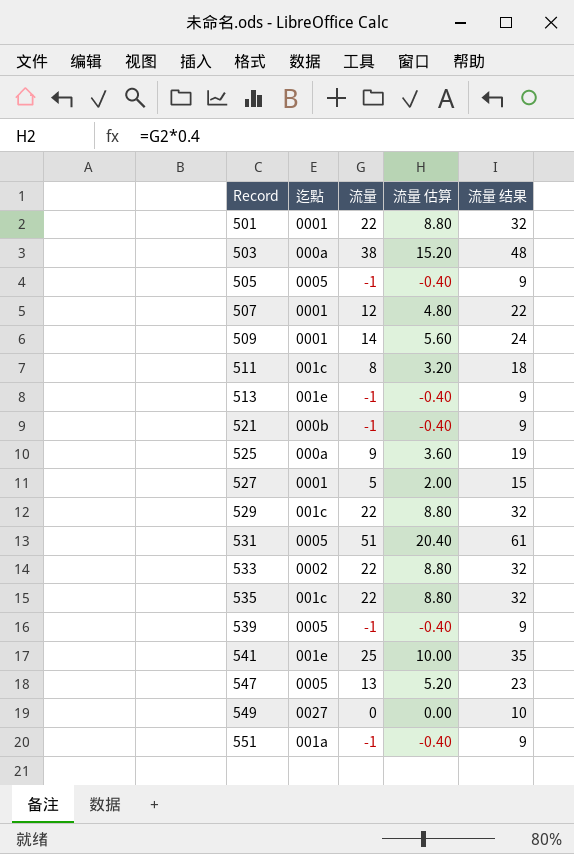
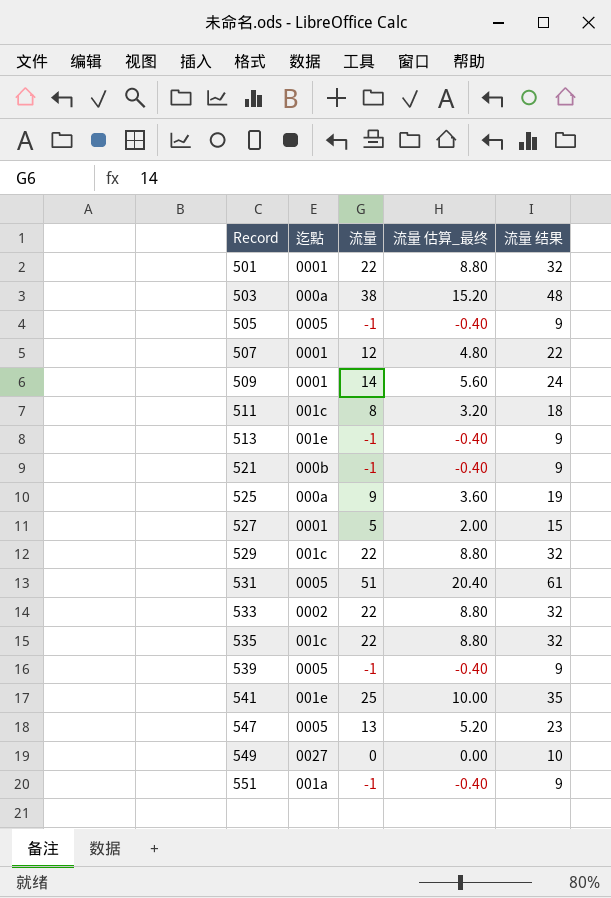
column name: 流量 估算 -> 流量 估算_最终

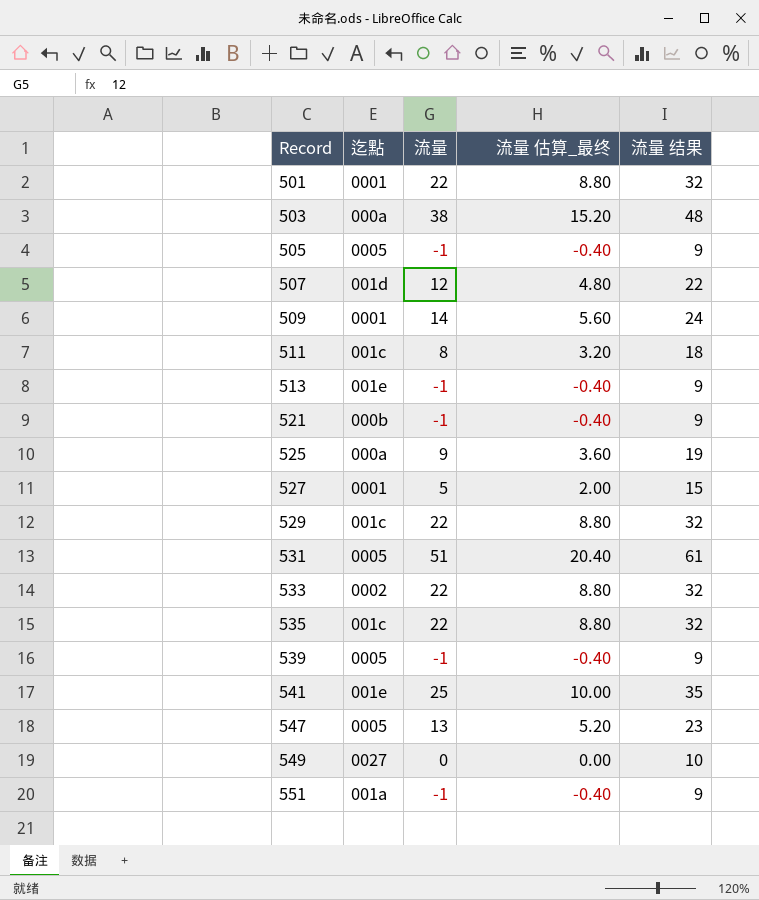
507 | 迄點: 0001 -> 001d

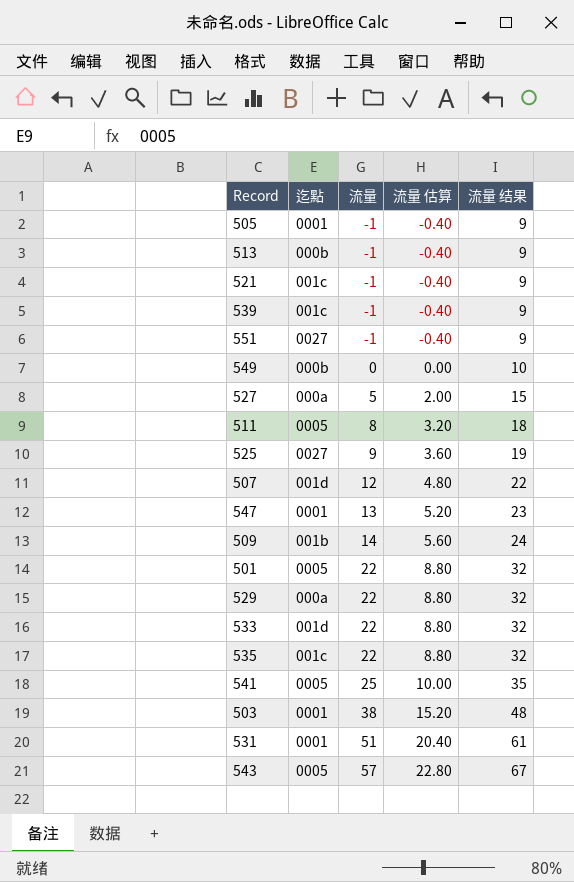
row order: Record ascending -> 流量 ascending
column name: 流量 估算_最终 -> 流量 估算
505 | 迄點: 0005 -> 0001
513 | 迄點: 001e -> 000b
521 | 迄點: 000b -> 001c
539 | 迄點: 0005 -> 001c
551 | 迄點: 001a -> 0027
549 | 迄點: 0027 -> 000b
527 | 迄點: 0001 -> 000a
511 | 迄點: 001c -> 0005
525 | 迄點: 000a -> 0027
547 | 迄點: 0005 -> 0001
509 | 迄點: 0001 -> 001b
501 | 迄點: 0001 -> 0005
529 | 迄點: 001c -> 000a
533 | 迄點: 0002 -> 001d
541 | 迄點: 001e -> 0005
503 | 迄點: 000a -> 0001
531 | 迄點: 0005 -> 0001
row 543: none -> 0005 | 57 | 22.80 | 67

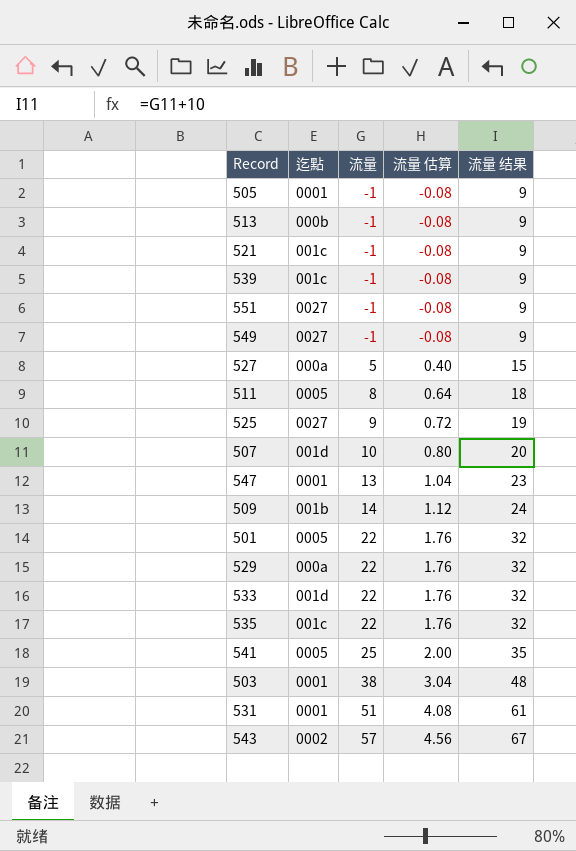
column 流量 估算 | formula: [流量] * 0.4 -> [流量] * 0.08
549 | 迄點: 000b -> 0027
549 | 流量: 0 -> -1
549 | 流量 结果: 10 -> 9
507 | 流量: 12 -> 10
507 | 流量 结果: 22 -> 20
543 | 迄點: 0005 -> 0002

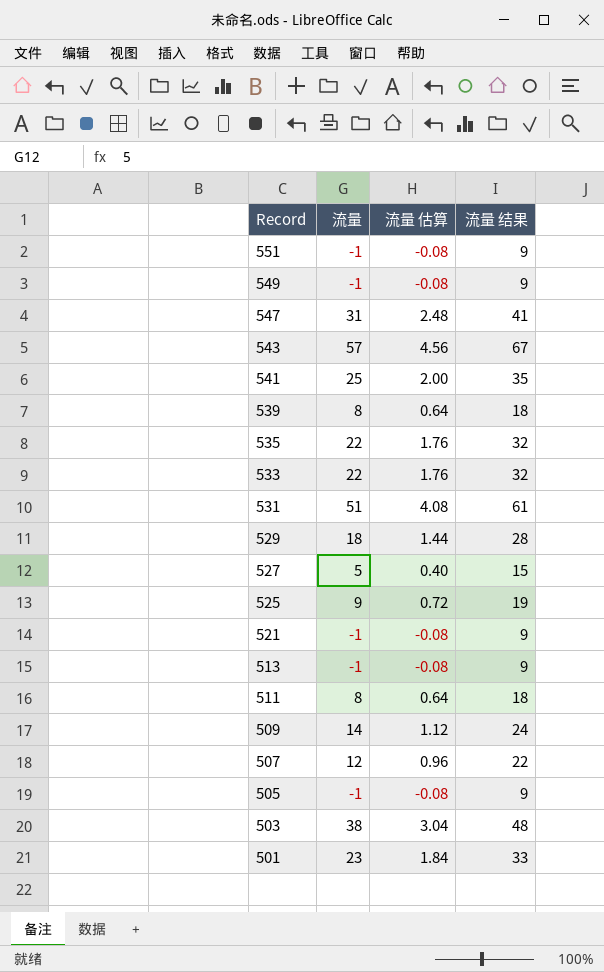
row order: 流量 ascending -> Record descending
column 迄點 | position: 2 -> none
547 | 流量: 13 -> 31
547 | 流量 估算: 1.04 -> 2.48
547 | 流量 结果: 23 -> 41
539 | 流量: -1 -> 8
539 | 流量 估算: -0.08 -> 0.64
539 | 流量 结果: 9 -> 18
529 | 流量: 22 -> 18
529 | 流量 估算: 1.76 -> 1.44
529 | 流量 结果: 32 -> 28
507 | 流量: 10 -> 12
507 | 流量 估算: 0.80 -> 0.96
507 | 流量 结果: 20 -> 22
501 | 流量: 22 -> 23
501 | 流量 估算: 1.76 -> 1.84
501 | 流量 结果: 32 -> 33

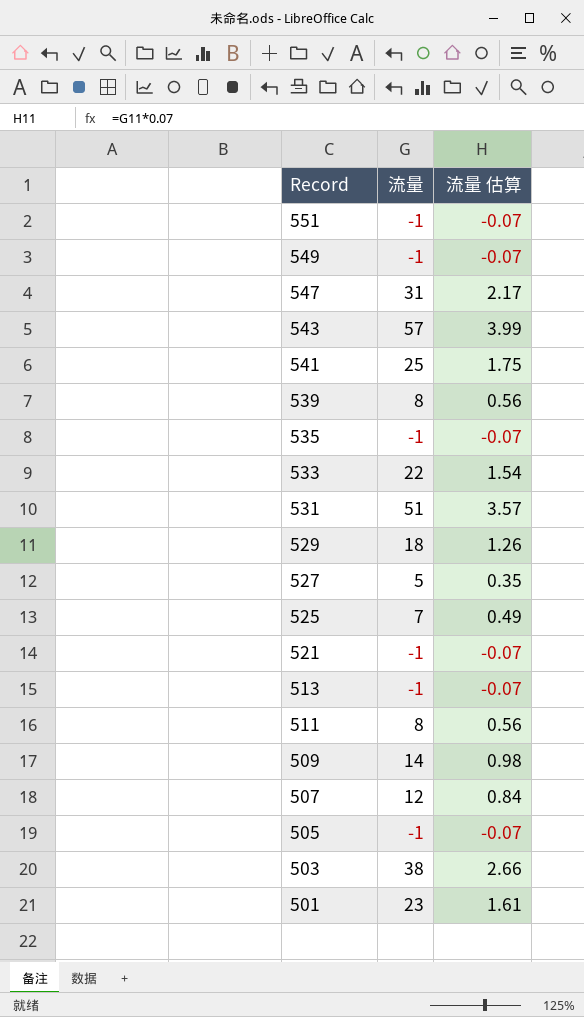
column 流量 结果 | formula: [流量] + 10 -> none
column 流量 估算 | formula: [流量] * 0.08 -> [流量] * 0.07
535 | 流量: 22 -> -1
525 | 流量: 9 -> 7

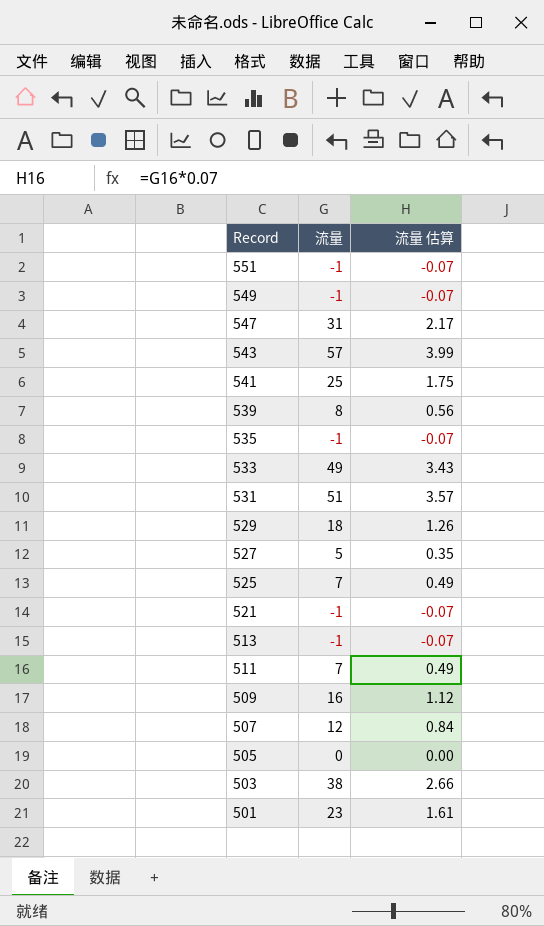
533 | 流量: 22 -> 49
533 | 流量 估算: 1.54 -> 3.43
511 | 流量: 8 -> 7
511 | 流量 估算: 0.56 -> 0.49
509 | 流量: 14 -> 16
509 | 流量 估算: 0.98 -> 1.12
505 | 流量: -1 -> 0
505 | 流量 估算: -0.07 -> 0.00

